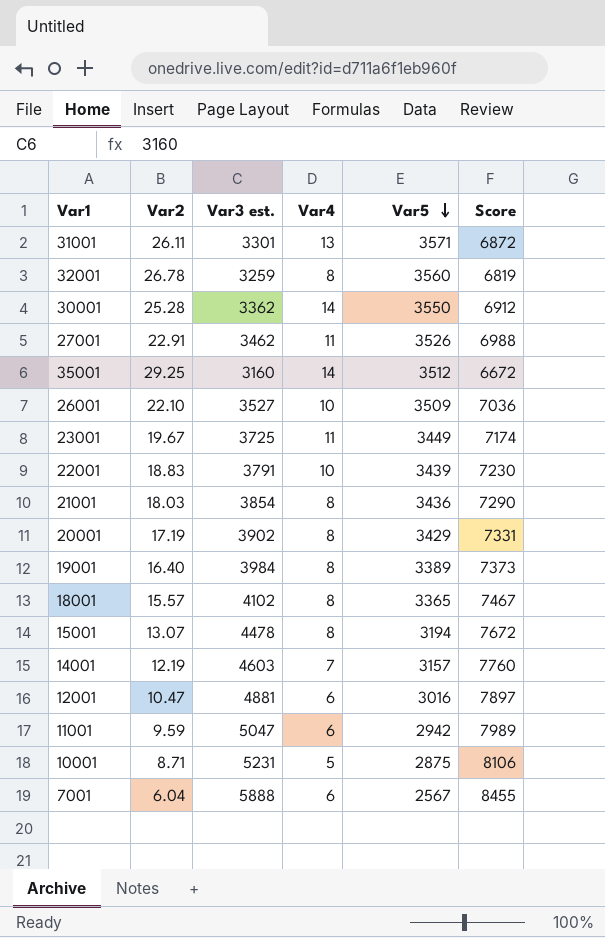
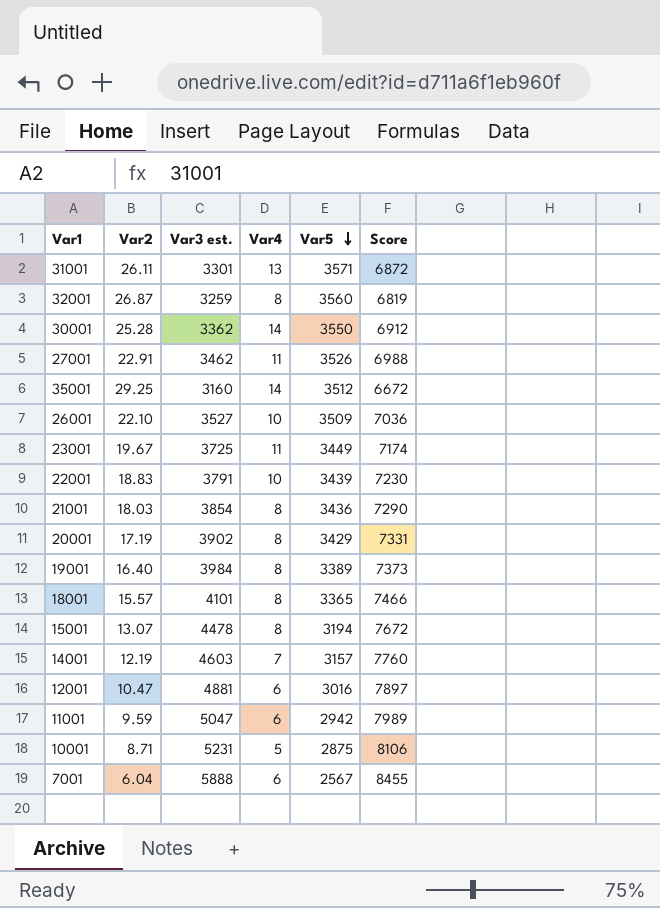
32001 | Var2: 26.78 -> 26.87
18001 | Var3 est.: 4102 -> 4101
18001 | Score: 7467 -> 7466

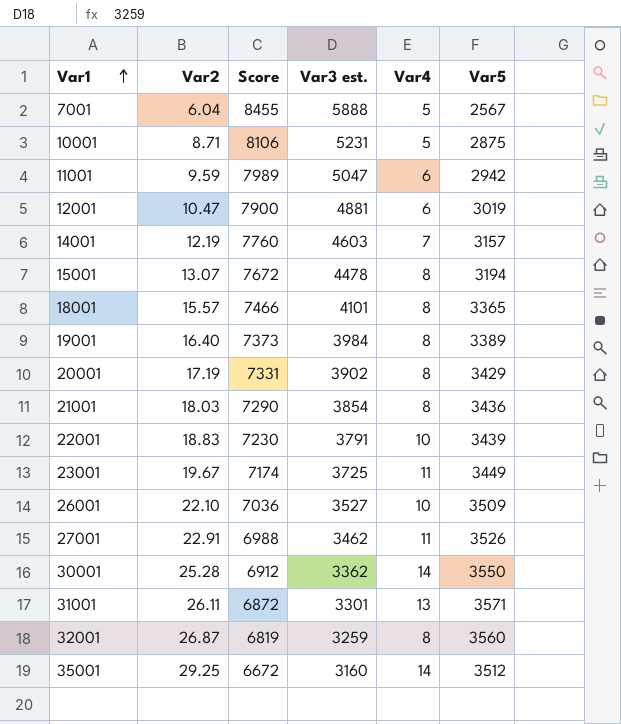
row order: Var5 descending -> Var1 ascending
column Score | position: 6 -> 3
7001 | Var4: 6 -> 5
12001 | Score: 7897 -> 7900
12001 | Var5: 3016 -> 3019

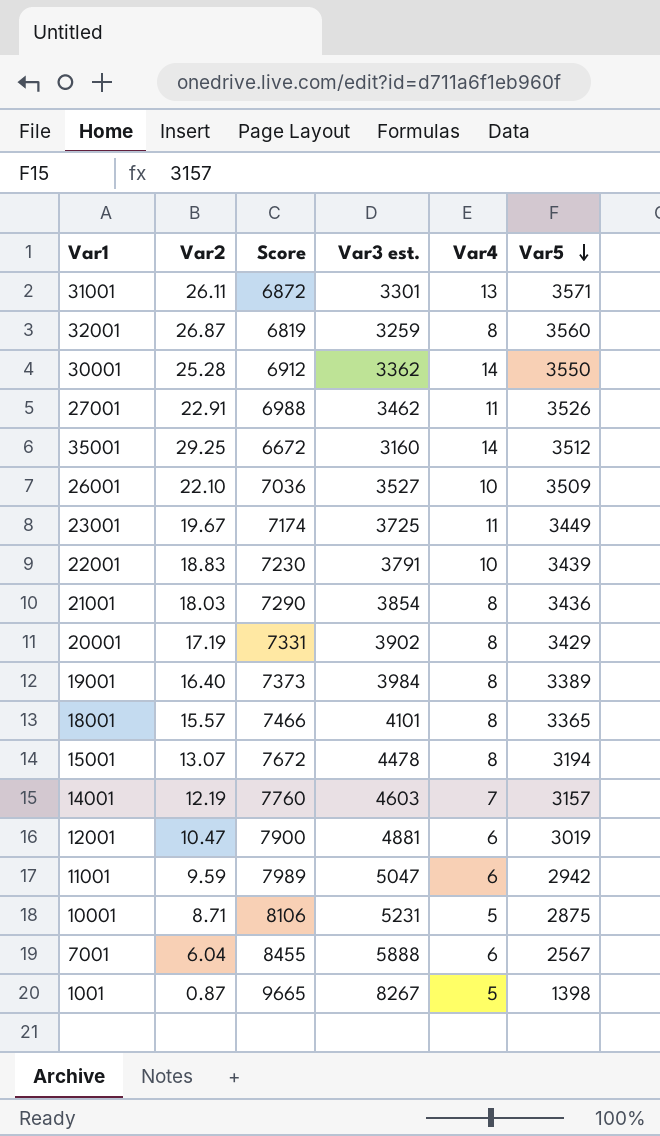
row order: Var1 ascending -> Var5 descending
7001 | Var4: 5 -> 6
row 1001: none -> 0.87 | 9665 | 8267 | 5 | 1398

